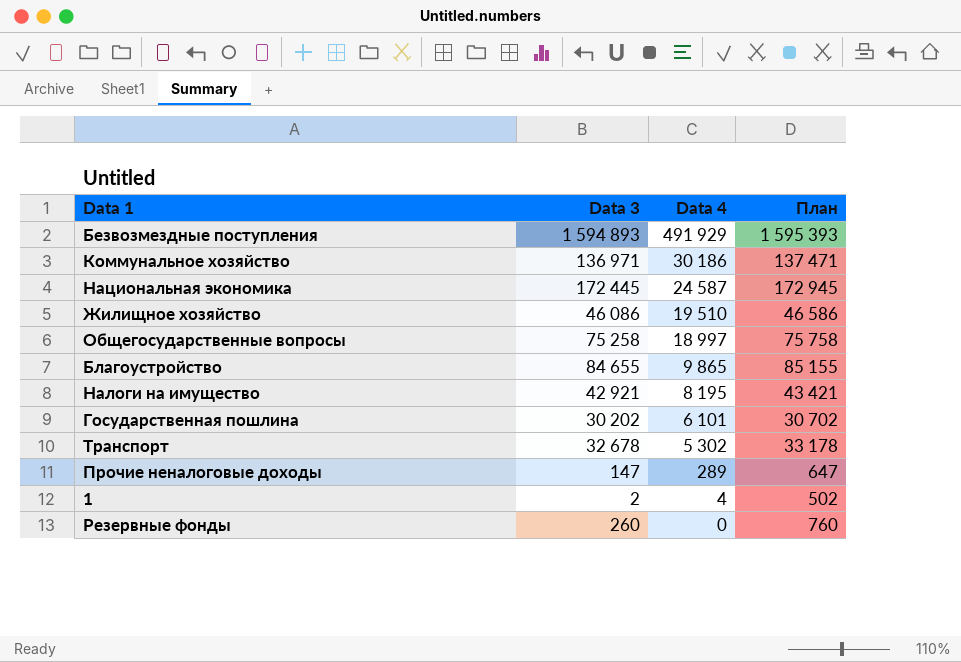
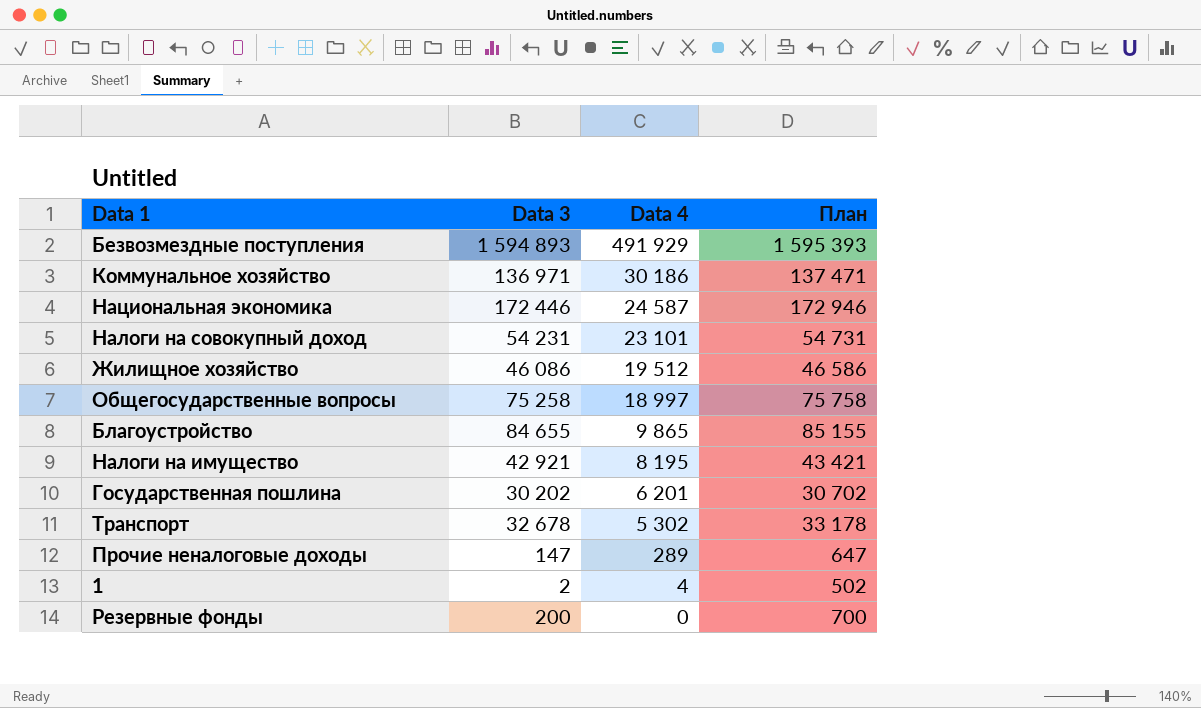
Национальная экономика | Data 3: 172 445 -> 172 446
Национальная экономика | План: 172 945 -> 172 946
row Налоги на совокупный доход: none -> 54 231 | 23 101 | 54 731
Жилищное хозяйство | Data 4: 19 510 -> 19 512
Государственная пошлина | Data 4: 6 101 -> 6 201
Резервные фонды | Data 3: 260 -> 200
Резервные фонды | План: 760 -> 700

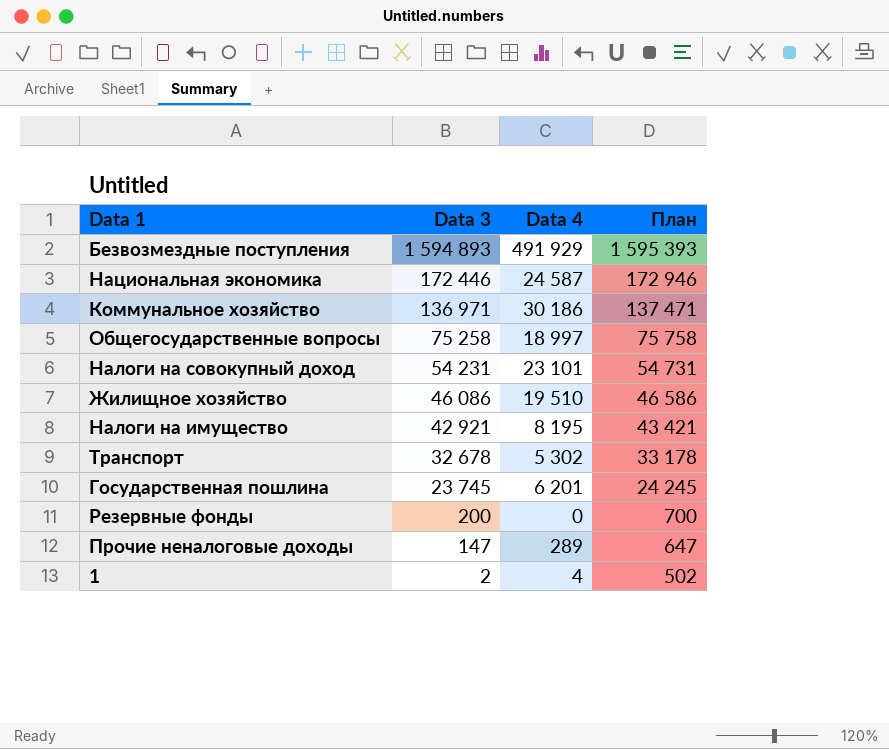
row order: Data 4 descending -> Data 3 descending
row Благоустройство: 84 655 | 9 865 | 85 155 -> none
Жилищное хозяйство | Data 4: 19 512 -> 19 510
Государственная пошлина | Data 3: 30 202 -> 23 745
Государственная пошлина | План: 30 702 -> 24 245

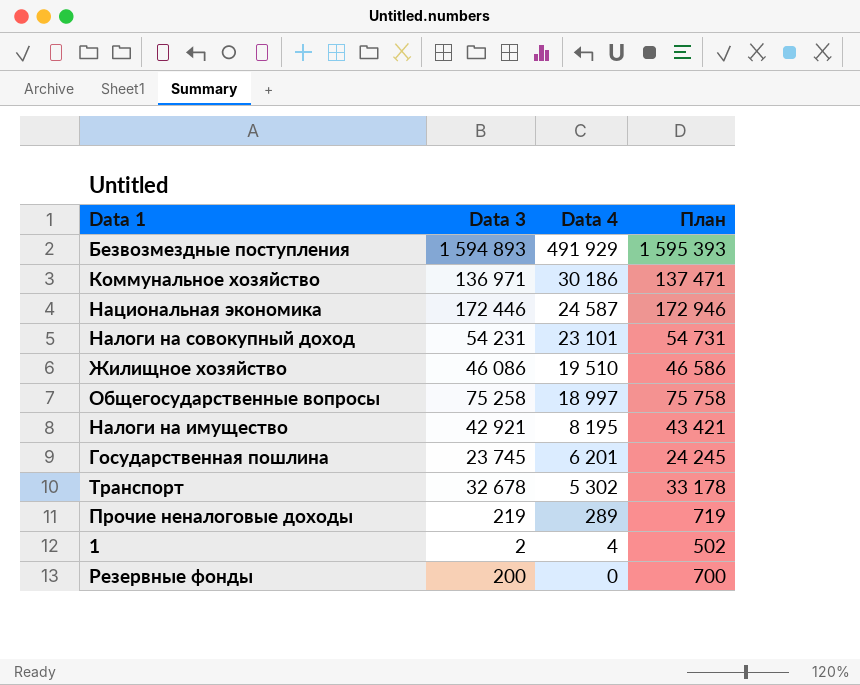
row order: Data 3 descending -> Data 4 descending
Прочие неналоговые доходы | Data 3: 147 -> 219
Прочие неналоговые доходы | План: 647 -> 719

